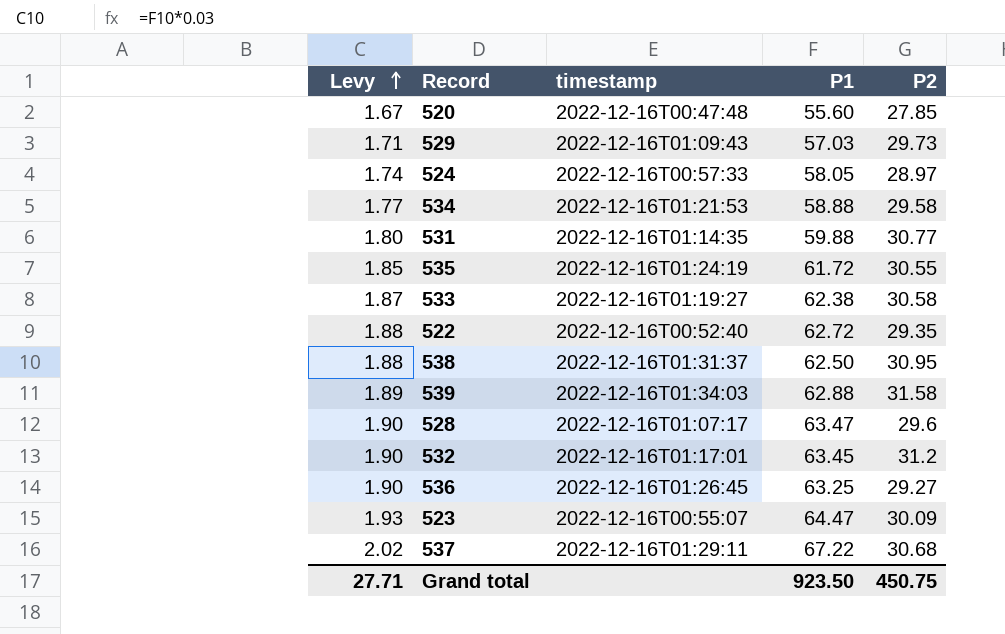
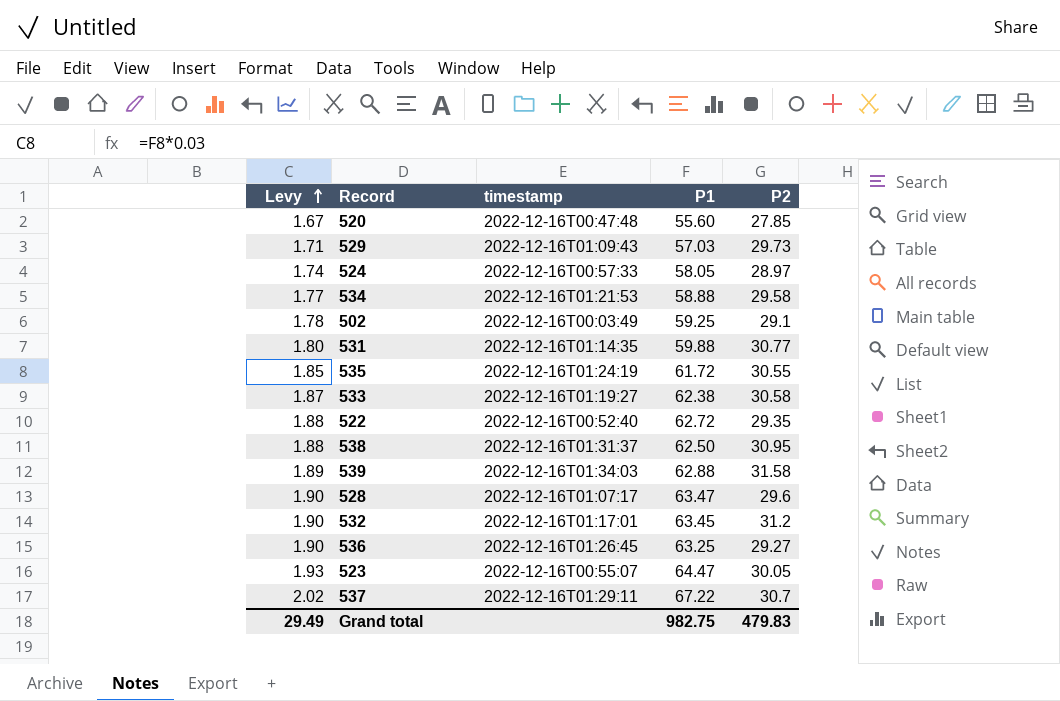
row 502: none -> 1.78 | 2022-12-16T00:03:49 | 59.25 | 29.1
523 | P2: 30.09 -> 30.05
537 | P2: 30.68 -> 30.7
Grand total | Levy: 27.71 -> 29.49
Grand total | P1: 923.50 -> 982.75
Grand total | P2: 450.75 -> 479.83

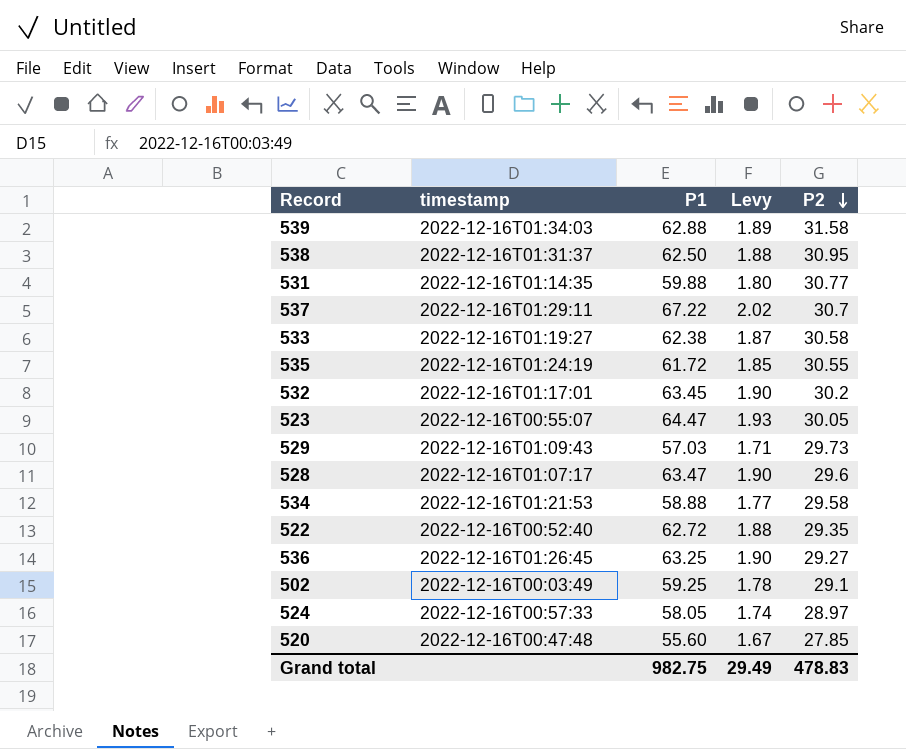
row order: Levy ascending -> P2 descending
column Levy | position: 1 -> 4
532 | P2: 31.2 -> 30.2
Grand total | P2: 479.83 -> 478.83

